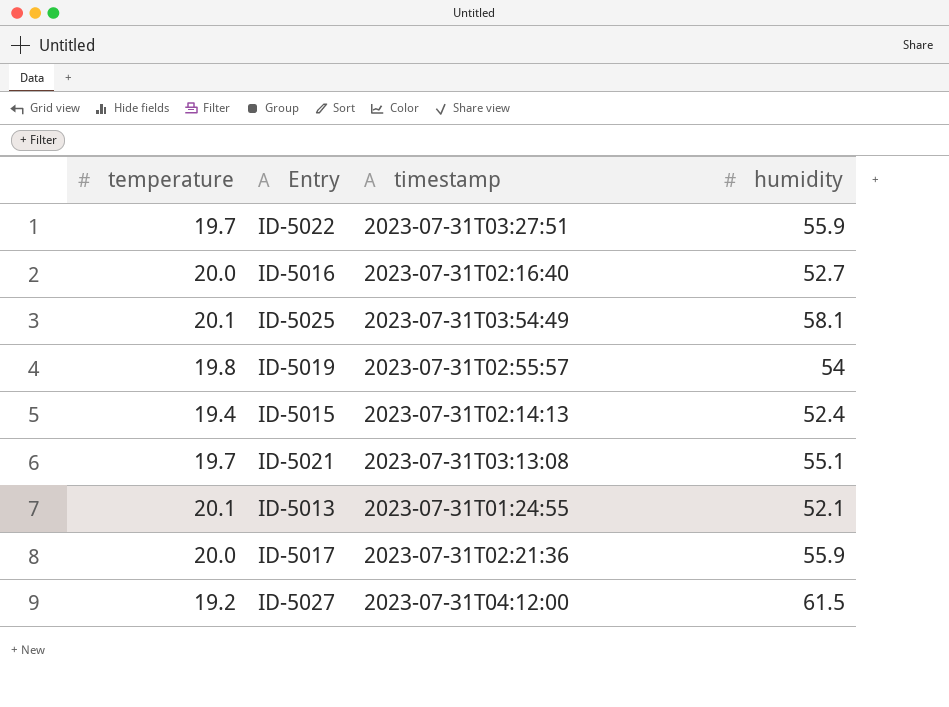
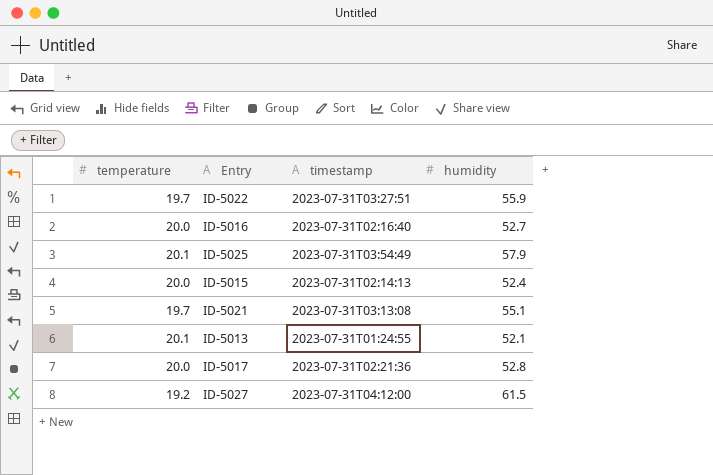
row ID-5019: 19.8 | 2023-07-31T02:55:57 | 54 -> none
ID-5025 | humidity: 58.1 -> 57.9
ID-5015 | temperature: 19.4 -> 20.0
ID-5017 | humidity: 55.9 -> 52.8

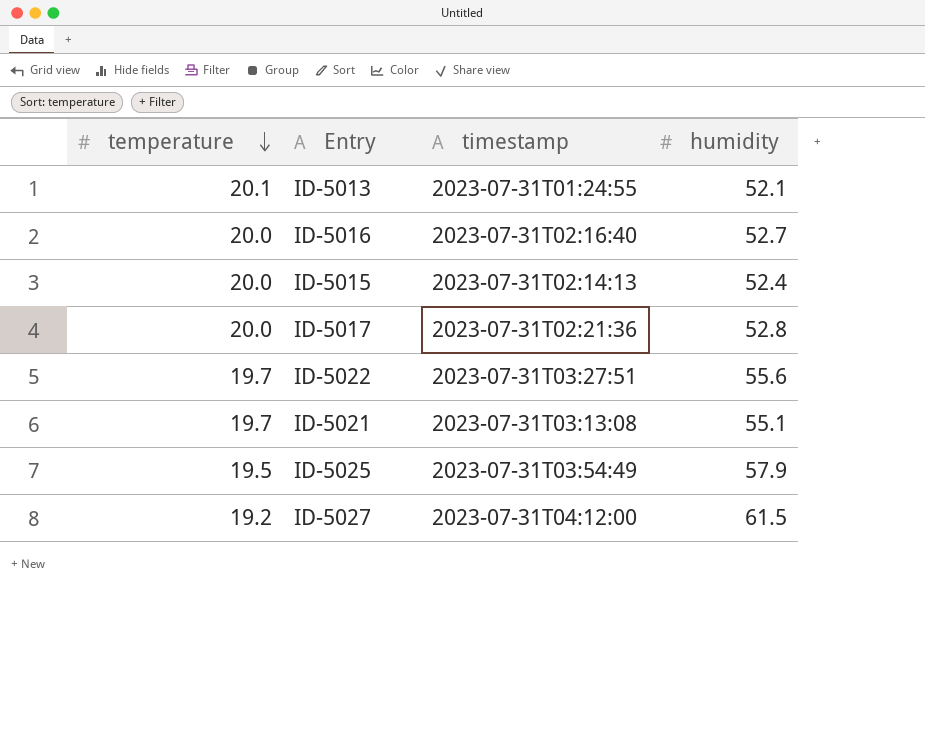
row order: none -> temperature descending
ID-5022 | humidity: 55.9 -> 55.6
ID-5025 | temperature: 20.1 -> 19.5

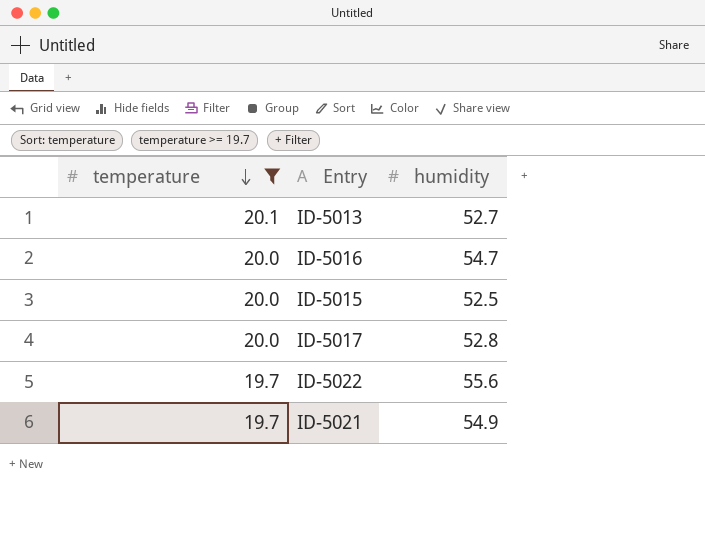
filter: none -> temperature >= 19.7
column timestamp | position: 3 -> none
ID-5013 | humidity: 52.1 -> 52.7
ID-5016 | humidity: 52.7 -> 54.7
ID-5015 | humidity: 52.4 -> 52.5
ID-5021 | humidity: 55.1 -> 54.9

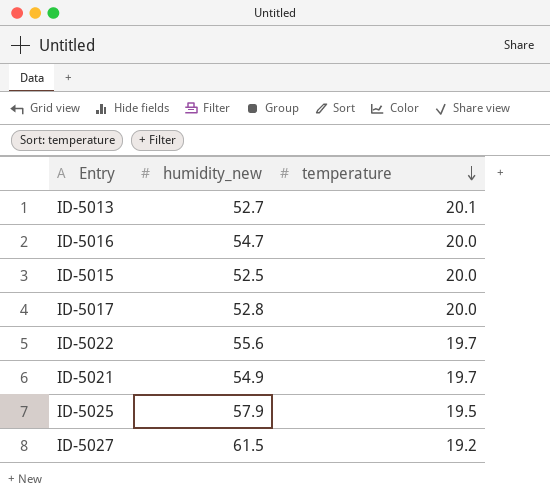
filter: temperature >= 19.7 -> none
column name: humidity -> humidity_new
column temperature | position: 1 -> 3

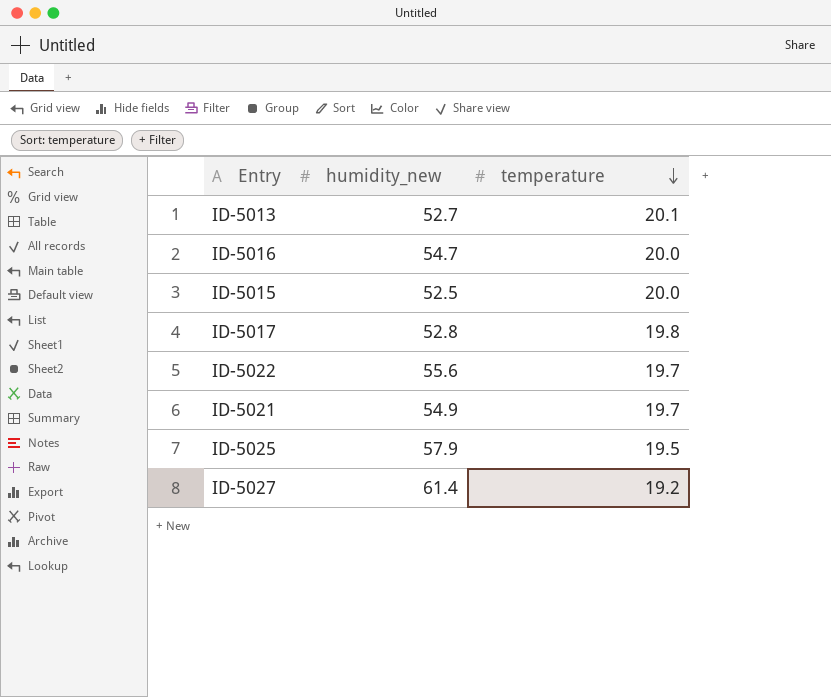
ID-5017 | temperature: 20.0 -> 19.8
ID-5027 | humidity_new: 61.5 -> 61.4

